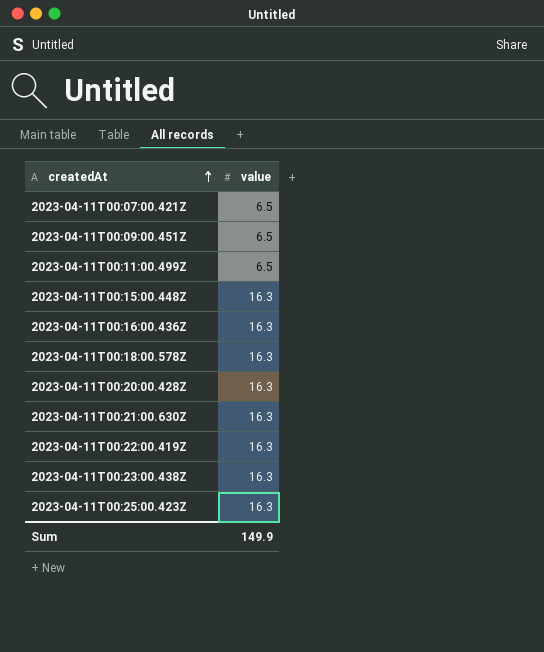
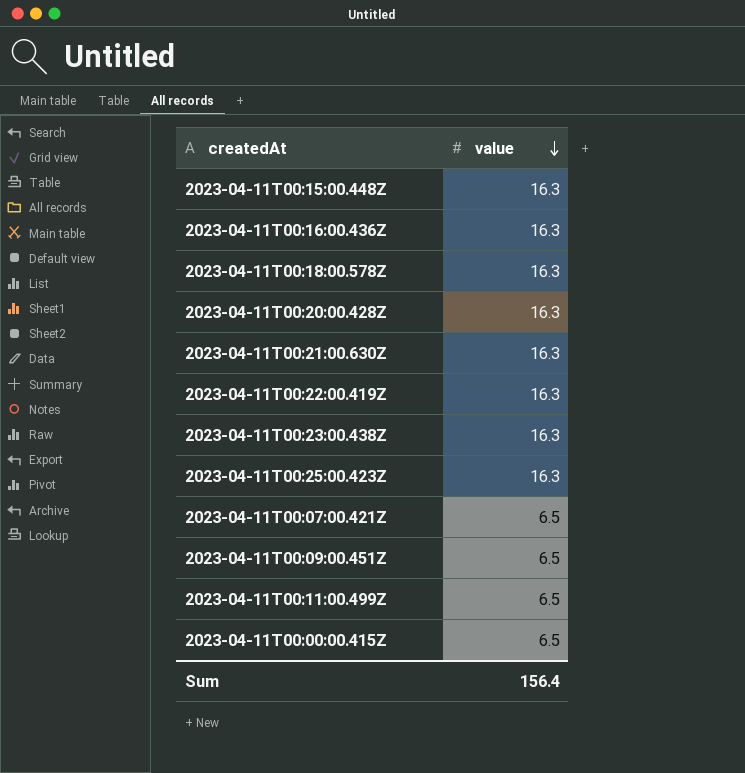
row order: createdAt ascending -> value descending
row 2023-04-11T00:00:00.415Z: none -> 6.5
Sum | value: 149.9 -> 156.4

